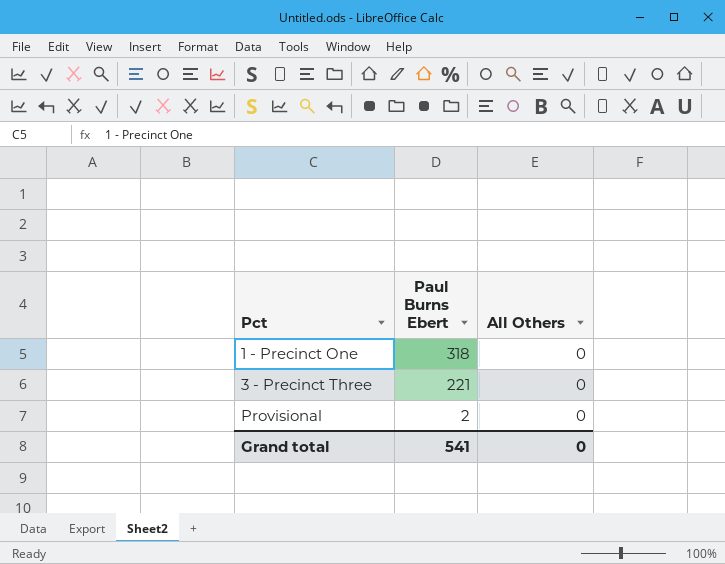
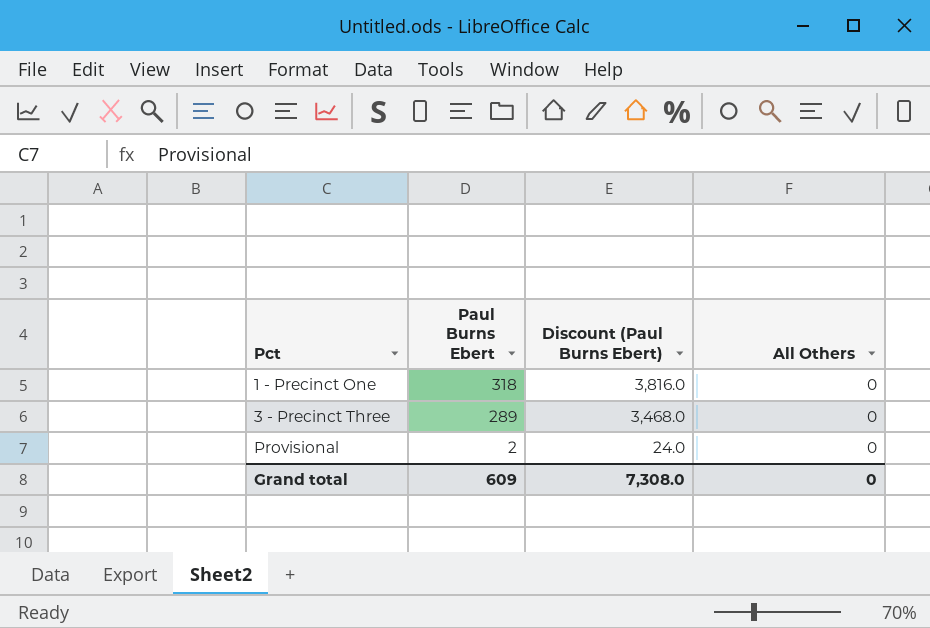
column Discount (Paul Burns Ebert) | formula: none -> [Paul Burns Ebert] * 12
3 - Precinct Three | Paul Burns Ebert: 221 -> 289
Grand total | Paul Burns Ebert: 541 -> 609

